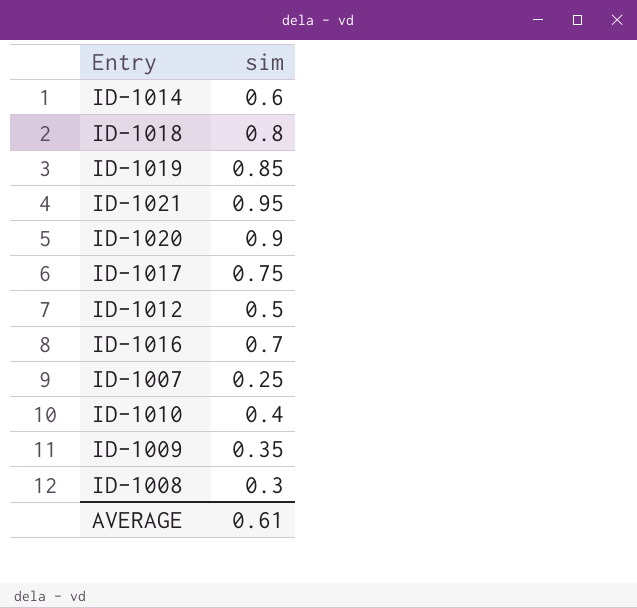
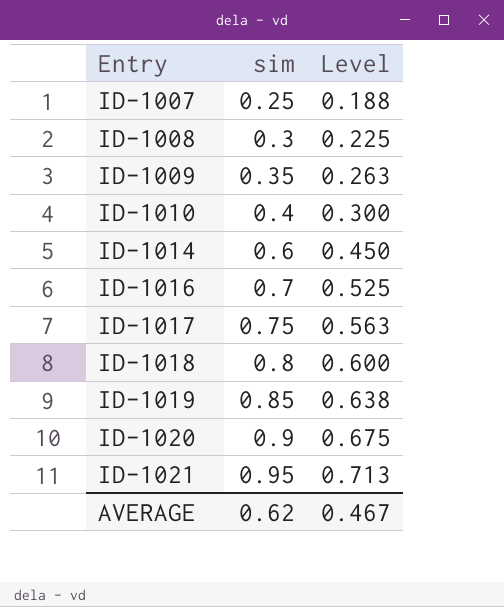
row order: none -> Entry ascending
column Level | formula: none -> [sim] * 0.75
row ID-1012: 0.5 -> none
AVERAGE | sim: 0.61 -> 0.62

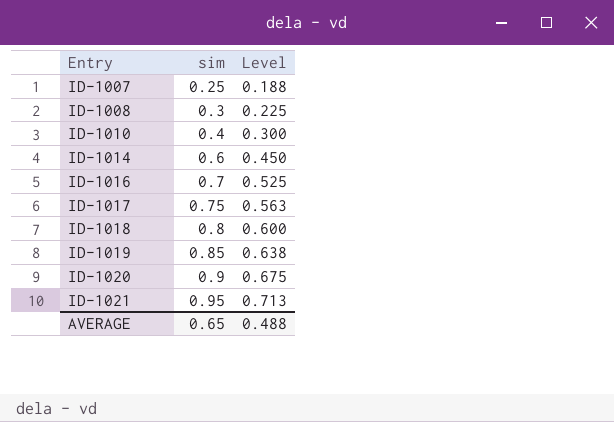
row ID-1009: 0.35 | 0.263 -> none
AVERAGE | sim: 0.62 -> 0.65
AVERAGE | Level: 0.467 -> 0.488

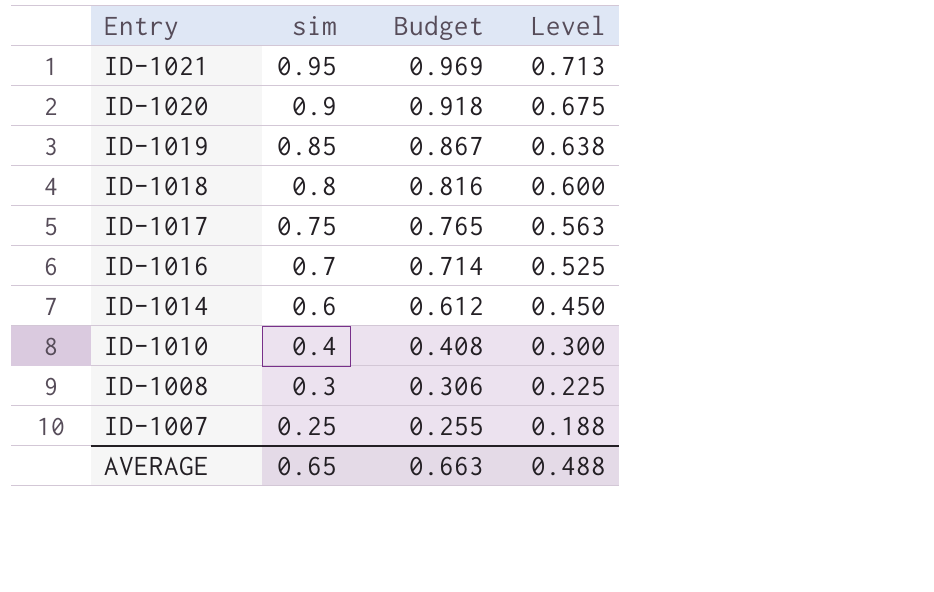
row order: Entry ascending -> Entry descending
column Budget | formula: none -> [sim] * 1.02

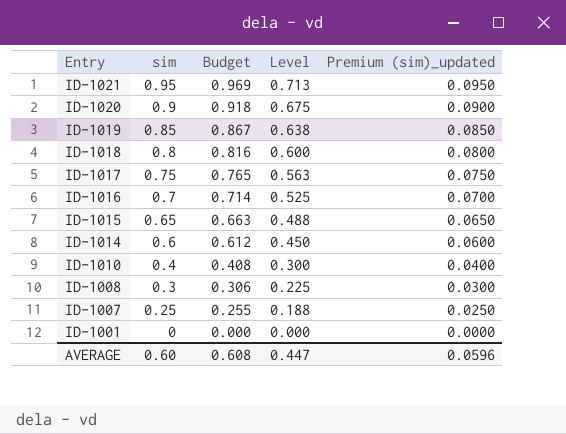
column Premium (sim)_updated | formula: none -> [sim] * 0.1
row ID-1015: none -> 0.65 | 0.663 | 0.488 | 0.0650
row ID-1001: none -> 0 | 0.000 | 0.000 | 0.0000
AVERAGE | sim: 0.65 -> 0.60
AVERAGE | Budget: 0.663 -> 0.608
AVERAGE | Level: 0.488 -> 0.447

